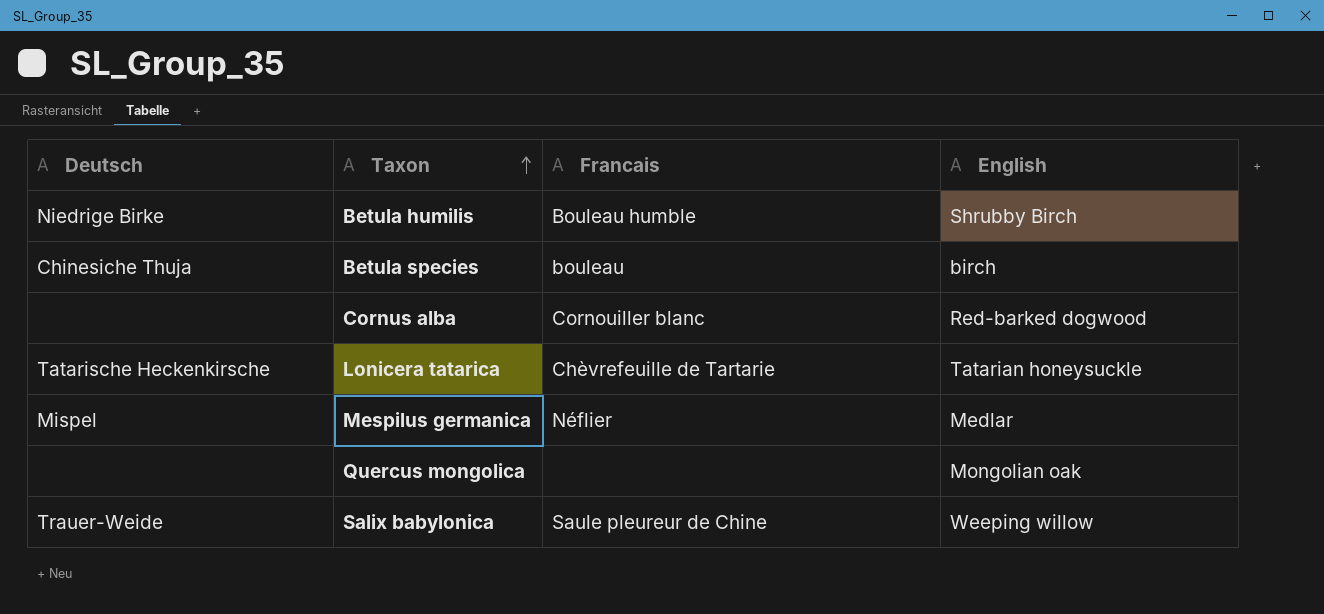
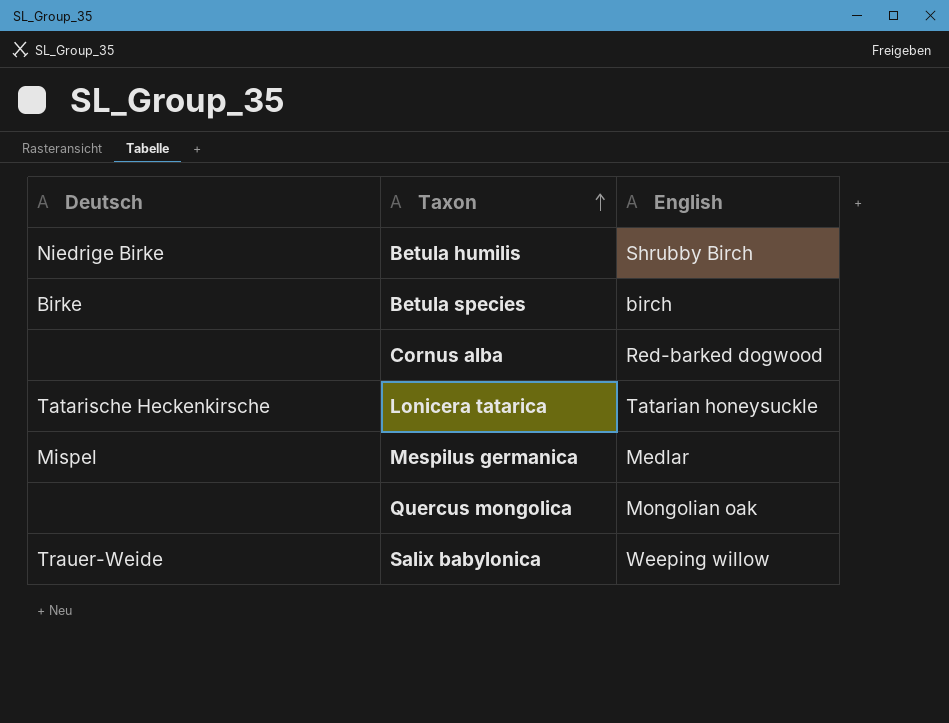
column Francais | position: 3 -> none
Betula species | Deutsch: Chinesiche Thuja -> Birke

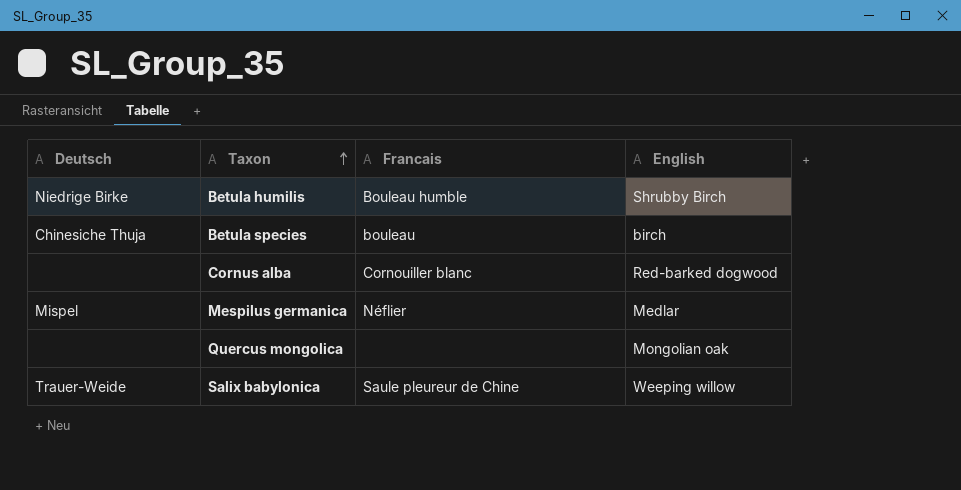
column Francais | position: none -> 3
row Lonicera tatarica: Tatarische Heckenkirsche | Tatarian honeysuckle -> none
Betula species | Deutsch: Birke -> Chinesiche Thuja

